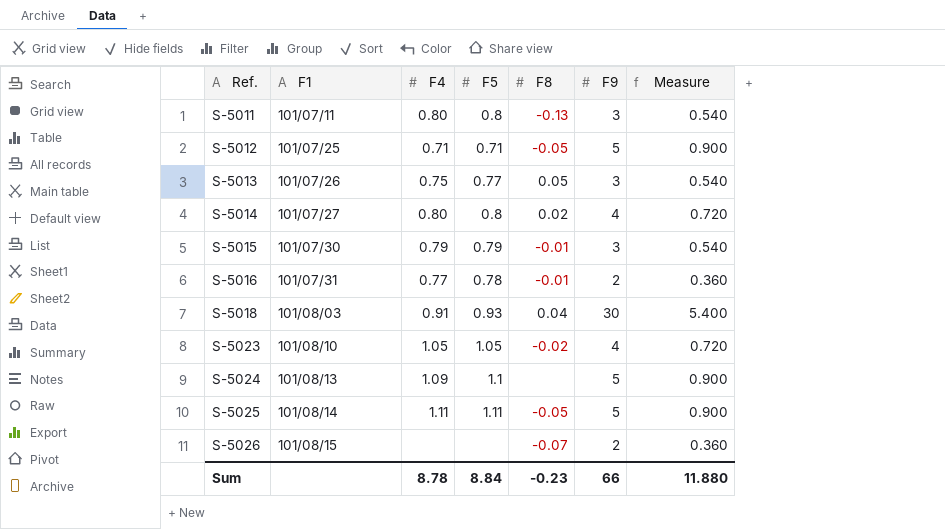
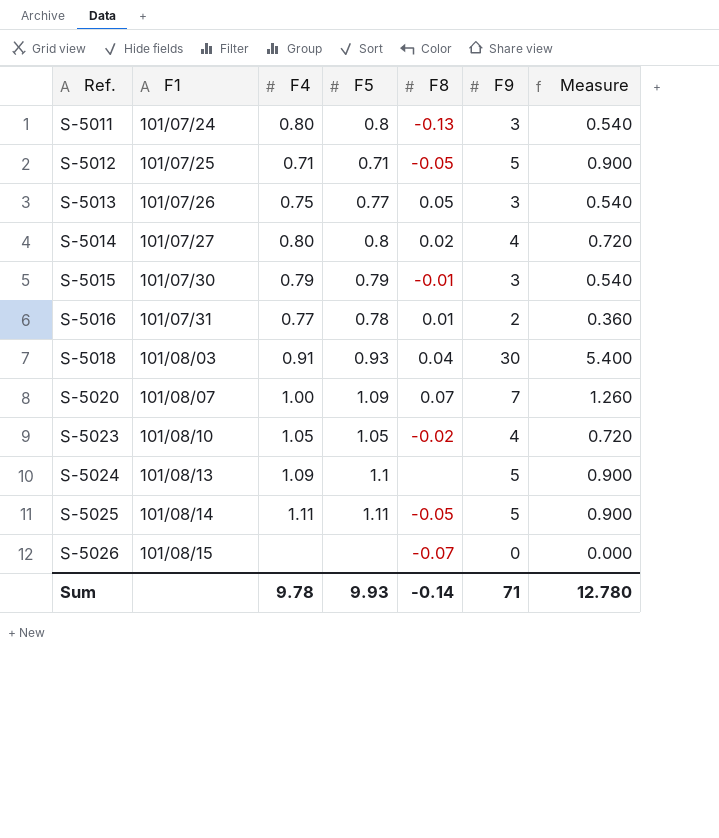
S-5011 | F1: 101/07/11 -> 101/07/24
S-5016 | F8: -0.01 -> 0.01
row S-5020: none -> 101/08/07 | 1.00 | 1.09 | 0.07 | 7 | 1.260
S-5026 | F9: 2 -> 0
S-5026 | Measure: 0.360 -> 0.000
Sum | F4: 8.78 -> 9.78
Sum | F5: 8.84 -> 9.93
Sum | F8: -0.23 -> -0.14
Sum | F9: 66 -> 71
Sum | Measure: 11.880 -> 12.780

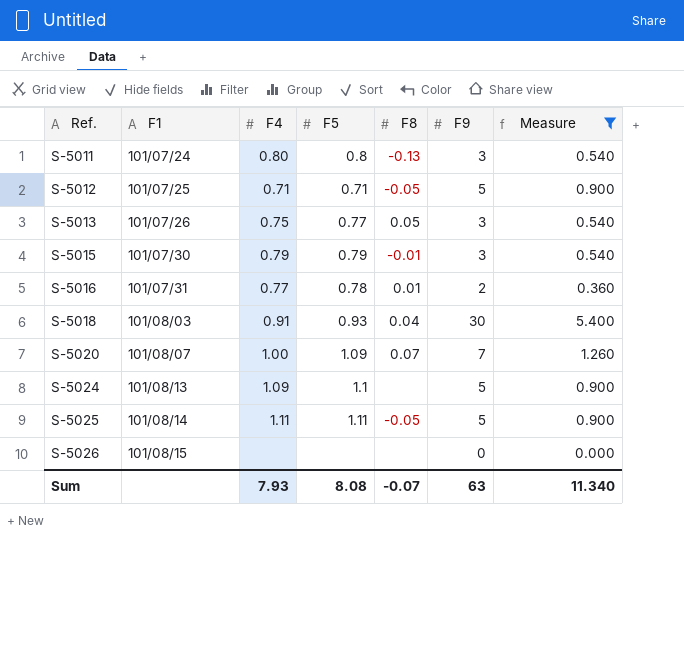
filter: none -> Measure != 0.720
S-5026 | F8: -0.07 -> none
Sum | F4: 9.78 -> 7.93
Sum | F5: 9.93 -> 8.08
Sum | F8: -0.14 -> -0.07
Sum | F9: 71 -> 63
Sum | Measure: 12.780 -> 11.340

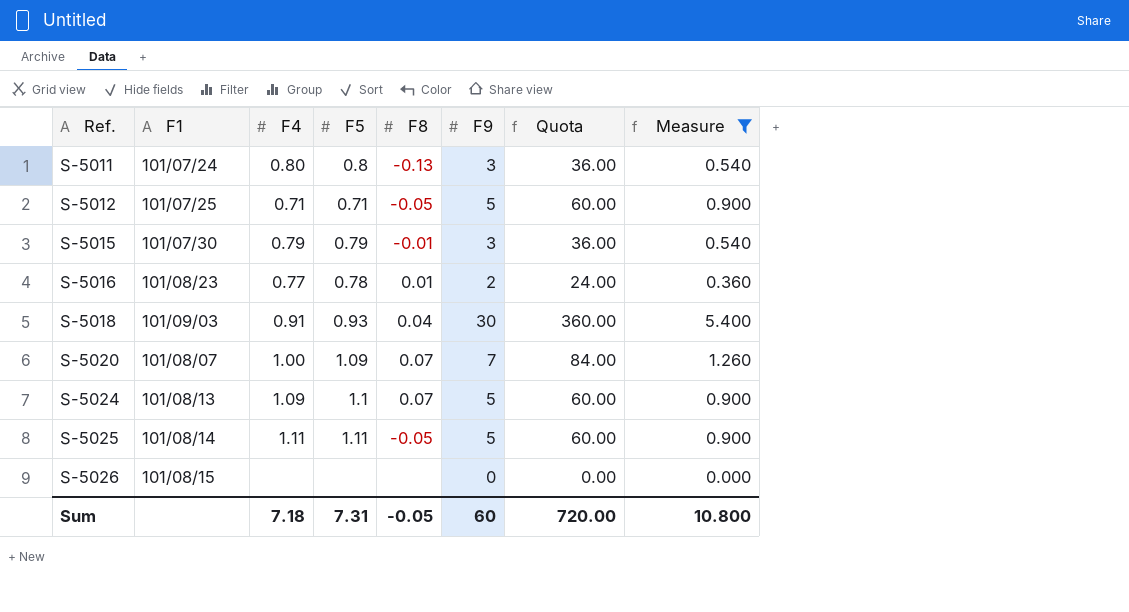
column Quota | formula: none -> [F9] * 12
row S-5013: 101/07/26 | 0.75 | 0.77 | 0.05 | 3 | 0.540 -> none
S-5016 | F1: 101/07/31 -> 101/08/23
S-5018 | F1: 101/08/03 -> 101/09/03
S-5024 | F8: none -> 0.07
Sum | F4: 7.93 -> 7.18
Sum | F5: 8.08 -> 7.31
Sum | F8: -0.07 -> -0.05
Sum | F9: 63 -> 60
Sum | Measure: 11.340 -> 10.800

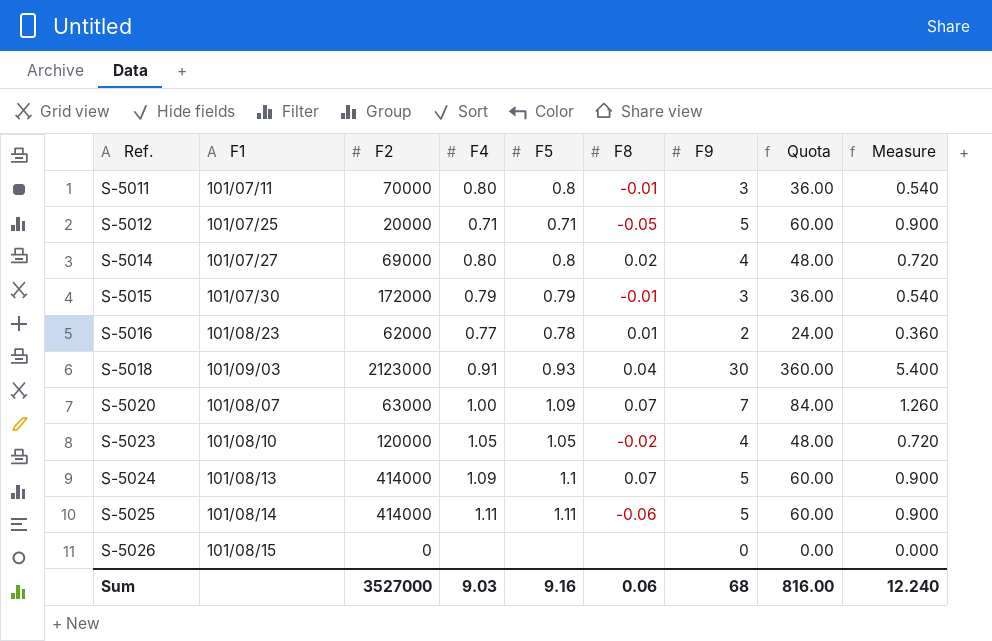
filter: Measure != 0.720 -> none
column F2 | position: none -> 3
S-5011 | F1: 101/07/24 -> 101/07/11
S-5011 | F8: -0.13 -> -0.01
S-5025 | F8: -0.05 -> -0.06
Sum | F4: 7.18 -> 9.03
Sum | F5: 7.31 -> 9.16
Sum | F8: -0.05 -> 0.06
Sum | F9: 60 -> 68
Sum | Quota: 720.00 -> 816.00
Sum | Measure: 10.800 -> 12.240

